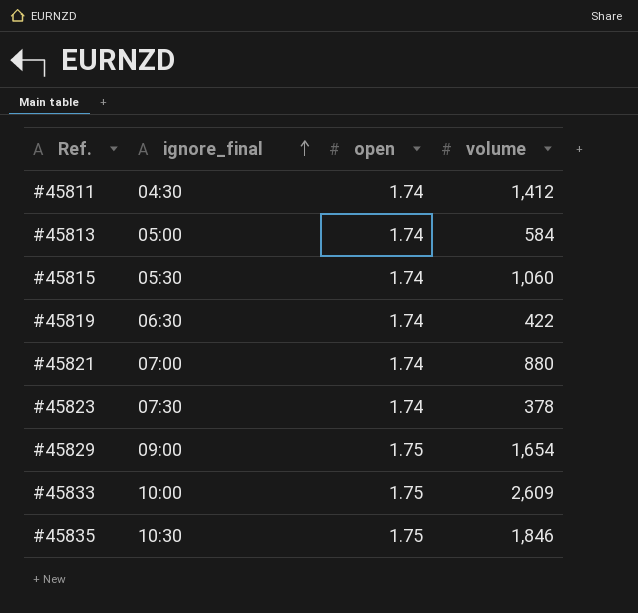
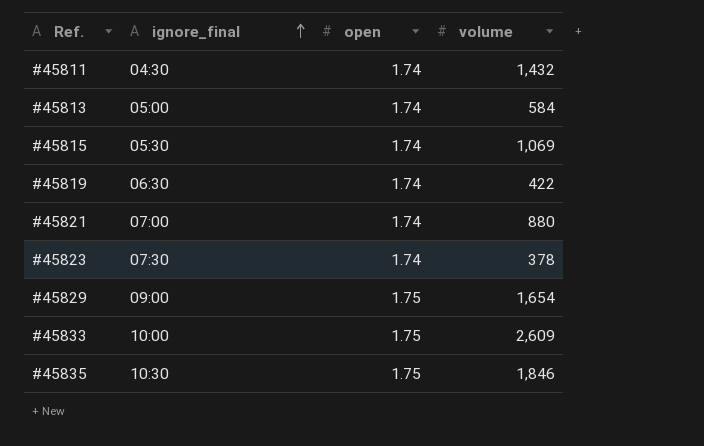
#45811 | volume: 1,412 -> 1,432
#45815 | volume: 1,060 -> 1,069

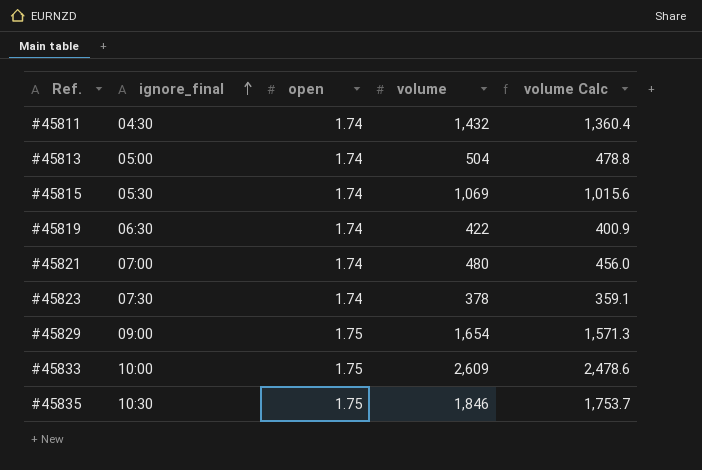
column volume Calc | formula: none -> [volume] * 0.95
#45813 | volume: 584 -> 504
#45821 | volume: 880 -> 480

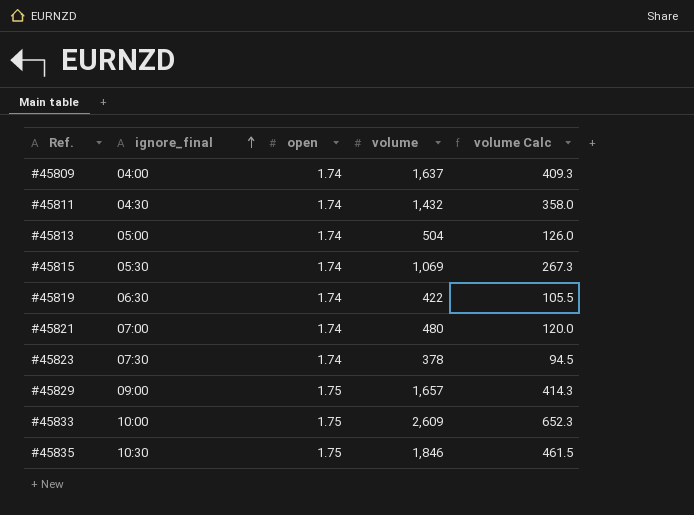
column volume Calc | formula: [volume] * 0.95 -> [volume] * 0.25
row #45809: none -> 04:00 | 1.74 | 1,637 | 409.3
#45829 | volume: 1,654 -> 1,657

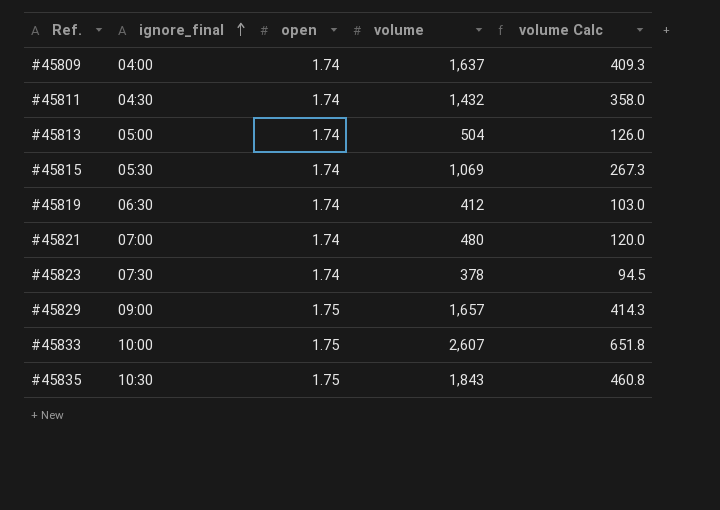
#45819 | volume: 422 -> 412
#45819 | volume Calc: 105.5 -> 103.0
#45833 | volume: 2,609 -> 2,607
#45833 | volume Calc: 652.3 -> 651.8
#45835 | volume: 1,846 -> 1,843
#45835 | volume Calc: 461.5 -> 460.8

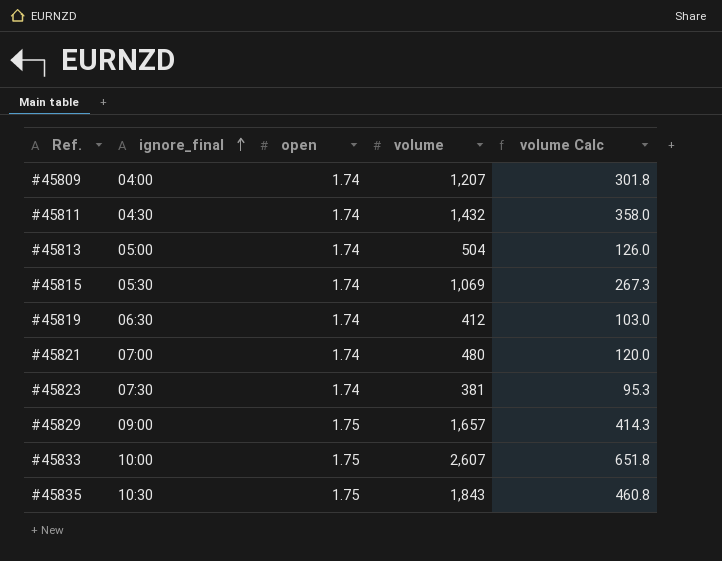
#45809 | volume: 1,637 -> 1,207
#45809 | volume Calc: 409.3 -> 301.8
#45823 | volume: 378 -> 381
#45823 | volume Calc: 94.5 -> 95.3

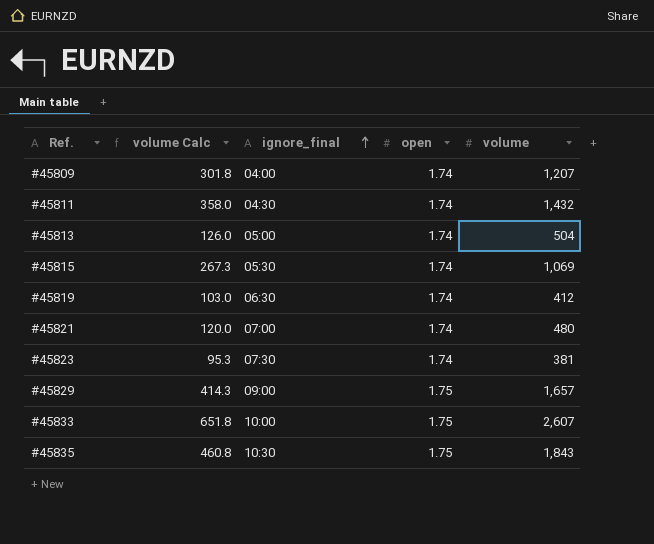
column volume Calc | position: 5 -> 2

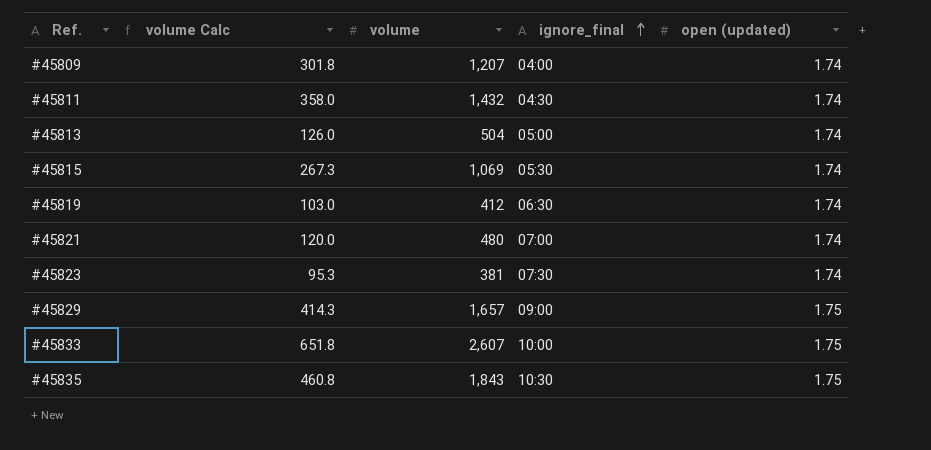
column volume | position: 5 -> 3
column name: open -> open (updated)

